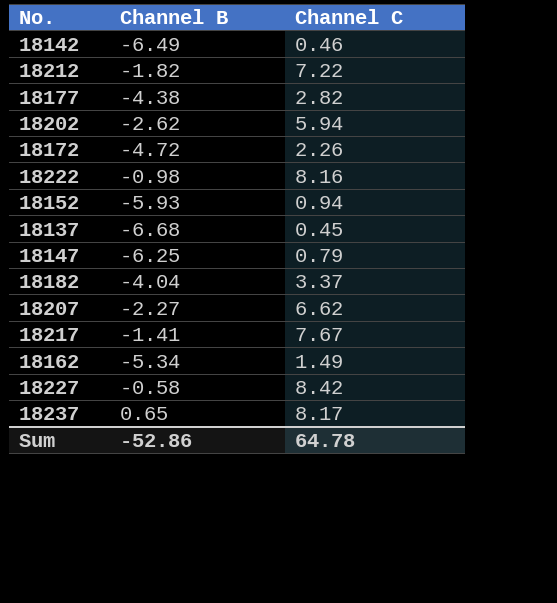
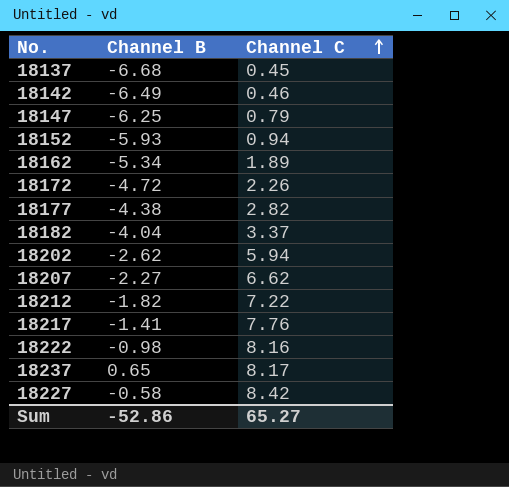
row order: none -> Channel C ascending
18162 | Channel C: 1.49 -> 1.89
18217 | Channel C: 7.67 -> 7.76
Sum | Channel C: 64.78 -> 65.27

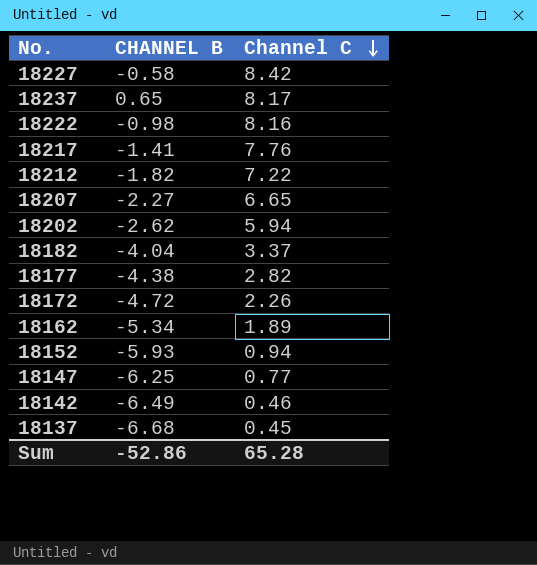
row order: Channel C ascending -> Channel C descending
column name: Channel B -> CHANNEL B
18207 | Channel C: 6.62 -> 6.65
18147 | Channel C: 0.79 -> 0.77
Sum | Channel C: 65.27 -> 65.28

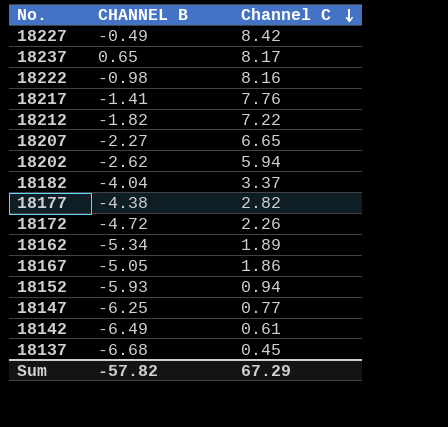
18227 | CHANNEL B: -0.58 -> -0.49
row 18167: none -> -5.05 | 1.86
18142 | Channel C: 0.46 -> 0.61
Sum | CHANNEL B: -52.86 -> -57.82
Sum | Channel C: 65.28 -> 67.29

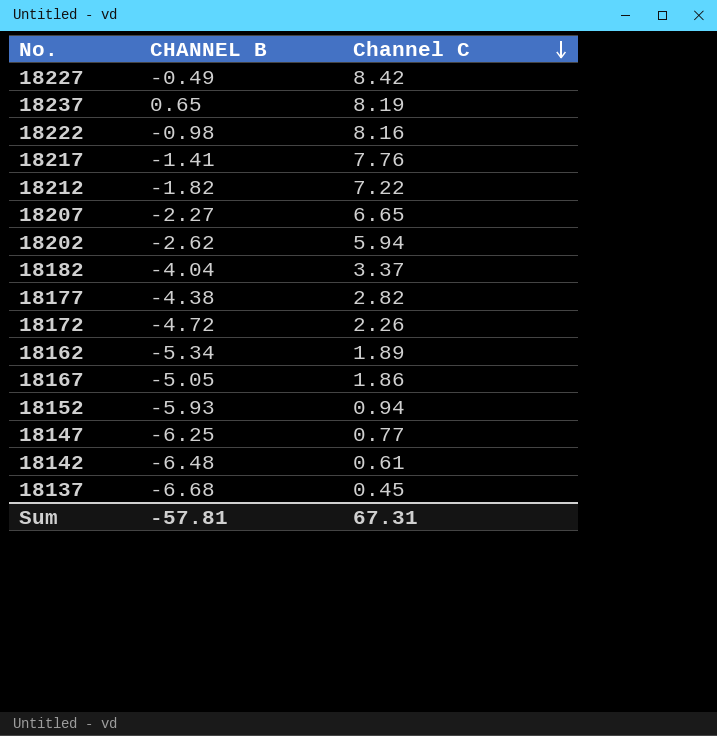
18237 | Channel C: 8.17 -> 8.19
18142 | CHANNEL B: -6.49 -> -6.48
Sum | CHANNEL B: -57.82 -> -57.81
Sum | Channel C: 67.29 -> 67.31

